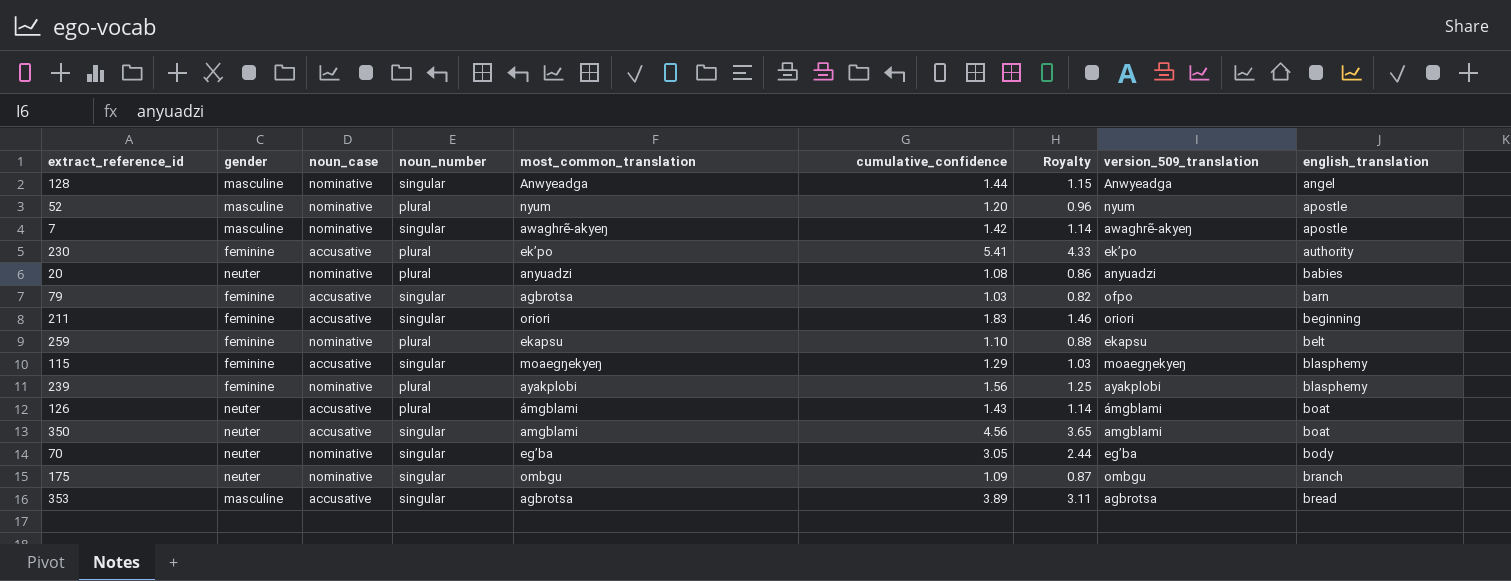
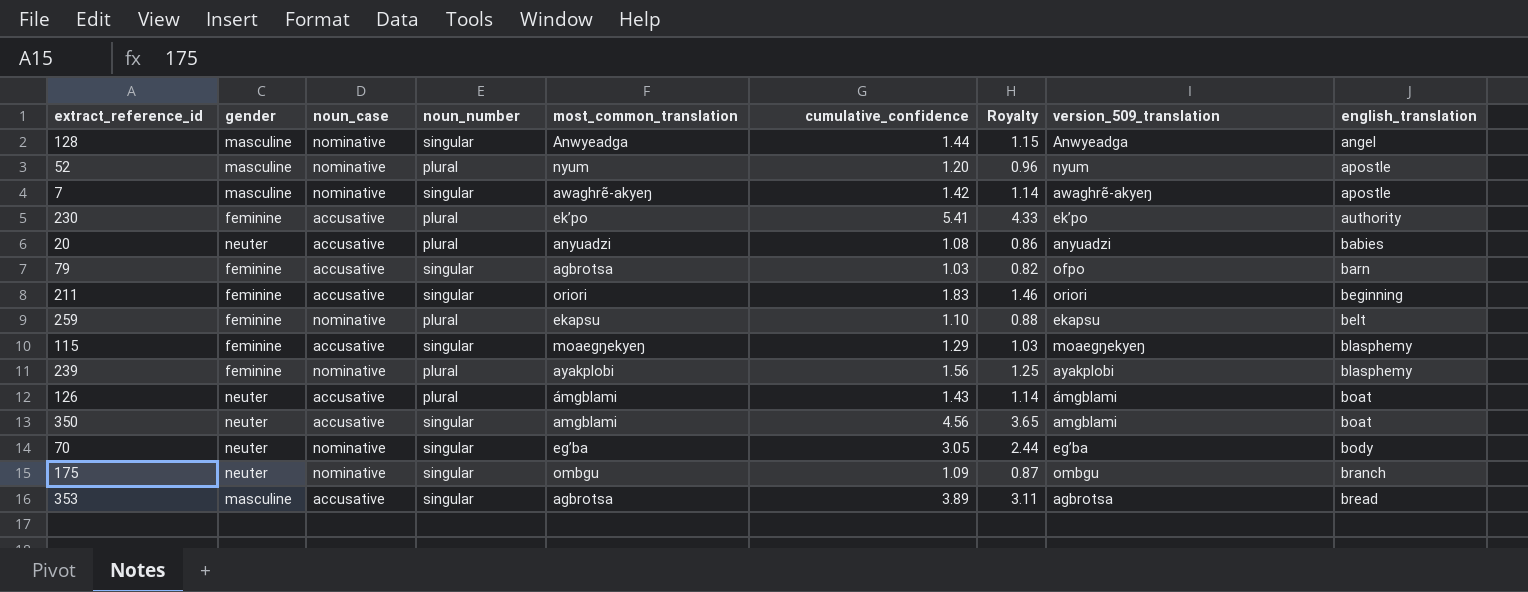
20 | noun_case: nominative -> accusative

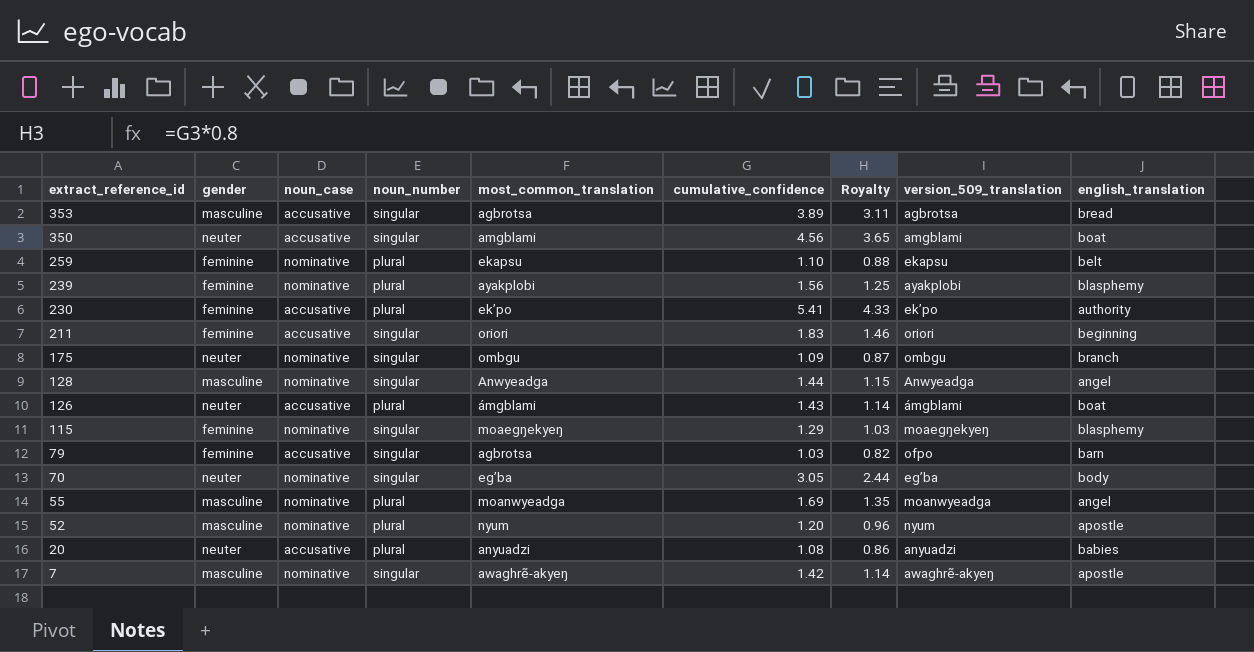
row order: english_translation ascending -> extract_reference_id descending
115 | noun_case: accusative -> nominative
row 55: none -> masculine | nominative | plural | moanwyeadga | 1.69 | 1.35 | moanwyeadga | angel

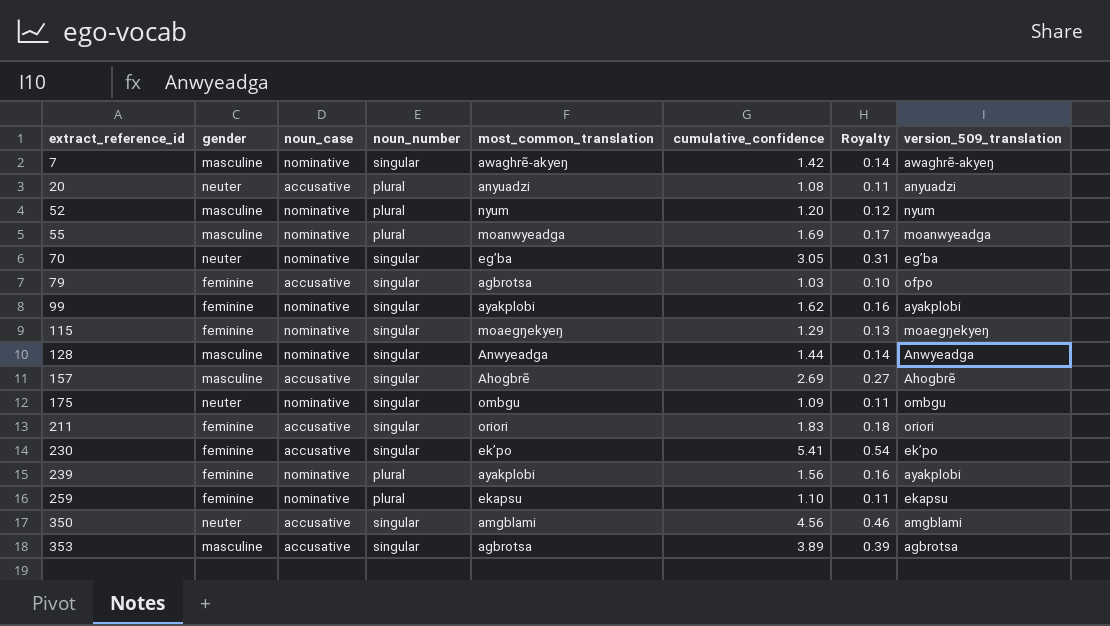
row order: extract_reference_id descending -> extract_reference_id ascending
column english_translation | position: 9 -> none
column Royalty | formula: [cumulative_confidence] * 0.8 -> [cumulative_confidence] * 0.1
row 126: neuter | accusative | plural | ámgblami | 1.43 | 1.14 | ámgblami | boat -> none
row 99: none -> feminine | nominative | singular | ayakplobi | 1.62 | 0.16 | ayakplobi
row 157: none -> masculine | accusative | singular | Ahogbrẽ | 2.69 | 0.27 | Ahogbrẽ
230 | noun_number: plural -> singular

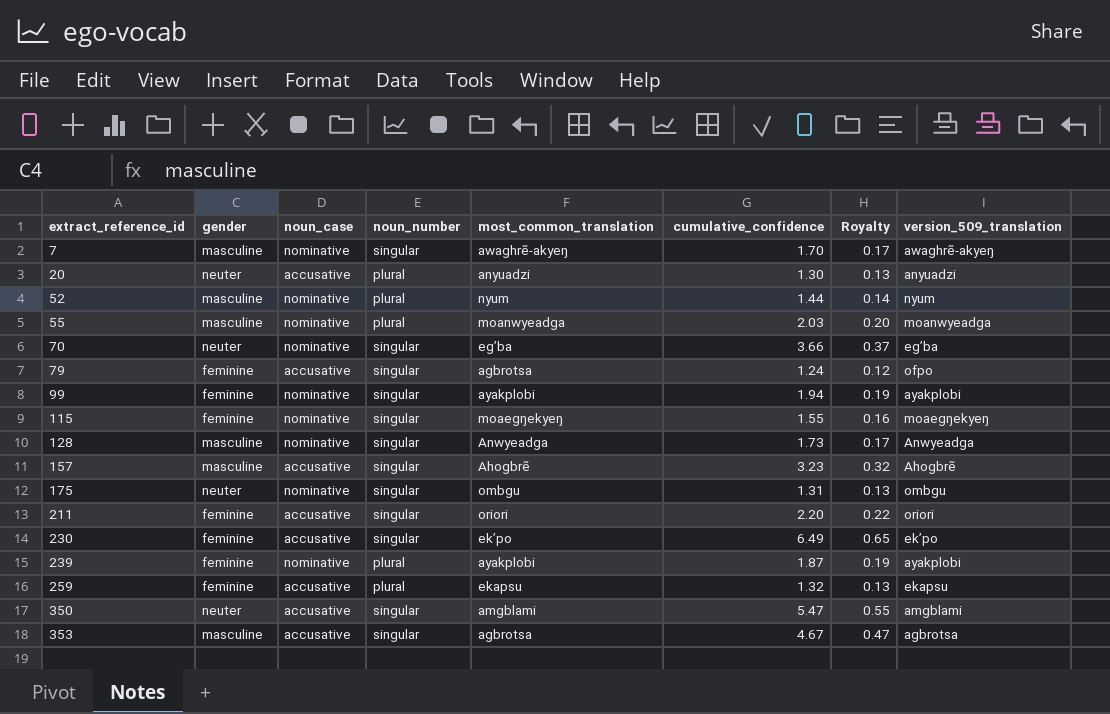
7 | cumulative_confidence: 1.42 -> 1.70
7 | Royalty: 0.14 -> 0.17
20 | cumulative_confidence: 1.08 -> 1.30
20 | Royalty: 0.11 -> 0.13
52 | cumulative_confidence: 1.20 -> 1.44
52 | Royalty: 0.12 -> 0.14
55 | cumulative_confidence: 1.69 -> 2.03
55 | Royalty: 0.17 -> 0.20
70 | cumulative_confidence: 3.05 -> 3.66
70 | Royalty: 0.31 -> 0.37
79 | cumulative_confidence: 1.03 -> 1.24
79 | Royalty: 0.10 -> 0.12
99 | cumulative_confidence: 1.62 -> 1.94
99 | Royalty: 0.16 -> 0.19
115 | cumulative_confidence: 1.29 -> 1.55
115 | Royalty: 0.13 -> 0.16
128 | cumulative_confidence: 1.44 -> 1.73
128 | Royalty: 0.14 -> 0.17
157 | cumulative_confidence: 2.69 -> 3.23
157 | Royalty: 0.27 -> 0.32
175 | cumulative_confidence: 1.09 -> 1.31
175 | Royalty: 0.11 -> 0.13
211 | cumulative_confidence: 1.83 -> 2.20
211 | Royalty: 0.18 -> 0.22
230 | cumulative_confidence: 5.41 -> 6.49
230 | Royalty: 0.54 -> 0.65
239 | cumulative_confidence: 1.56 -> 1.87
239 | Royalty: 0.16 -> 0.19
259 | noun_case: nominative -> accusative
259 | cumulative_confidence: 1.10 -> 1.32
259 | Royalty: 0.11 -> 0.13
350 | cumulative_confidence: 4.56 -> 5.47
350 | Royalty: 0.46 -> 0.55
353 | cumulative_confidence: 3.89 -> 4.67
353 | Royalty: 0.39 -> 0.47

